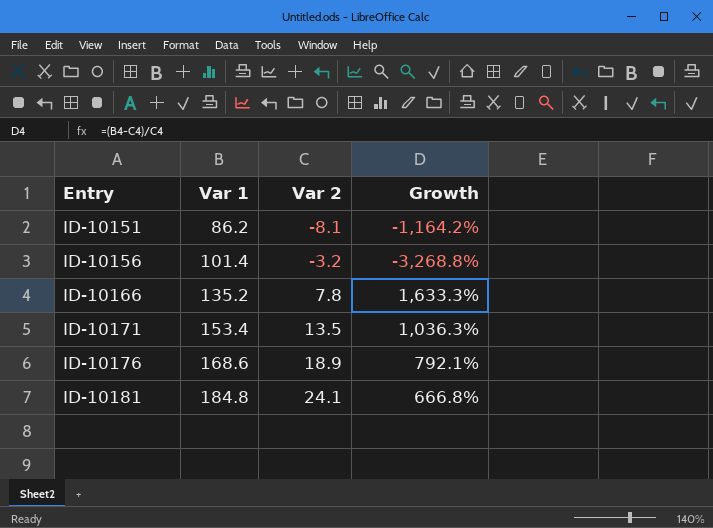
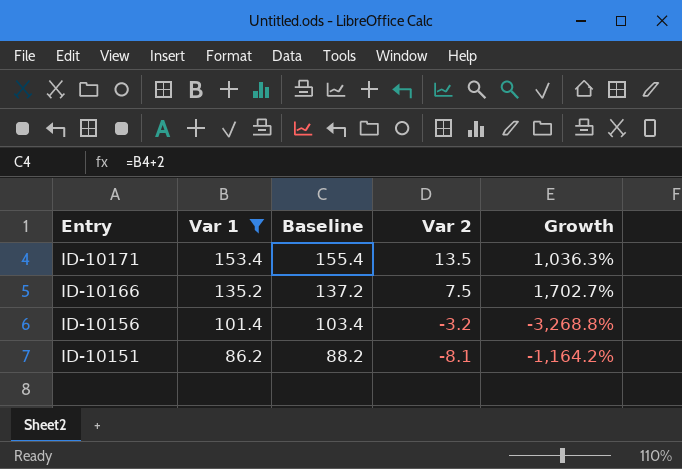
filter: none -> Var 1 <= 153.4
row order: Entry ascending -> Entry descending
column Baseline | formula: none -> [Var 1] + 2
ID-10166 | Var 2: 7.8 -> 7.5
ID-10166 | Growth: 1,633.3% -> 1,702.7%

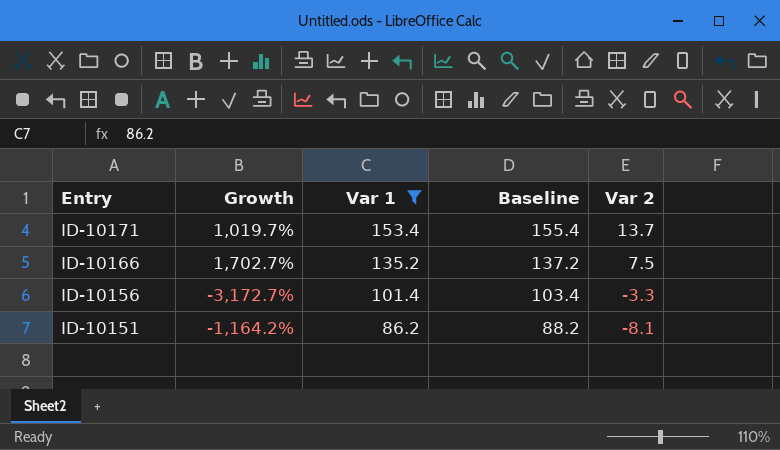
column Growth | position: 5 -> 2
ID-10171 | Growth: 1,036.3% -> 1,019.7%
ID-10171 | Var 2: 13.5 -> 13.7
ID-10156 | Growth: -3,268.8% -> -3,172.7%
ID-10156 | Var 2: -3.2 -> -3.3

